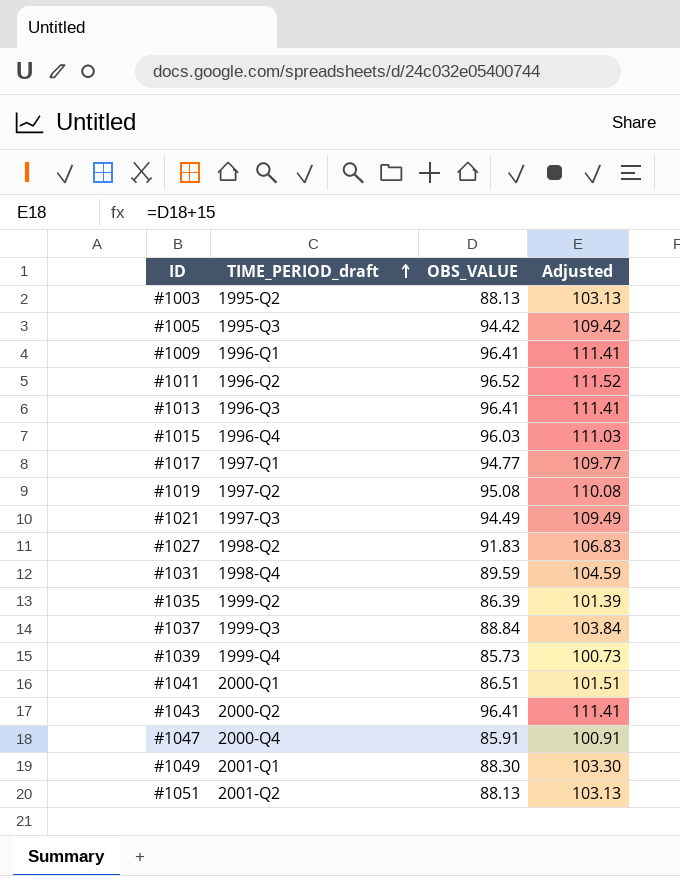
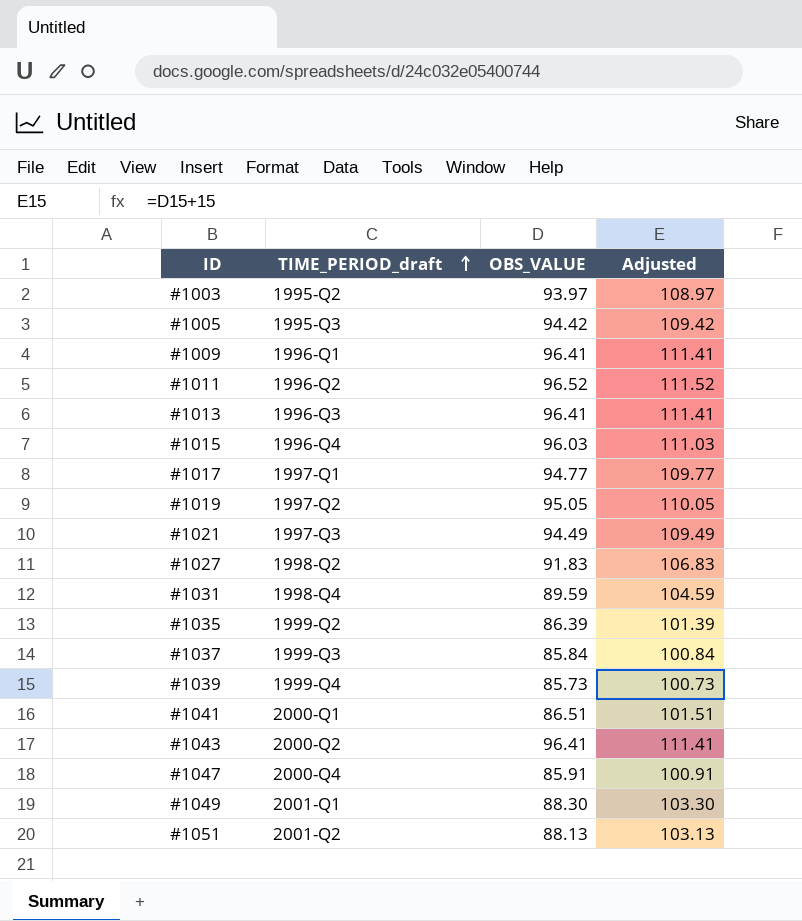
#1003 | OBS_VALUE: 88.13 -> 93.97
#1003 | Adjusted: 103.13 -> 108.97
#1019 | OBS_VALUE: 95.08 -> 95.05
#1019 | Adjusted: 110.08 -> 110.05
#1037 | OBS_VALUE: 88.84 -> 85.84
#1037 | Adjusted: 103.84 -> 100.84

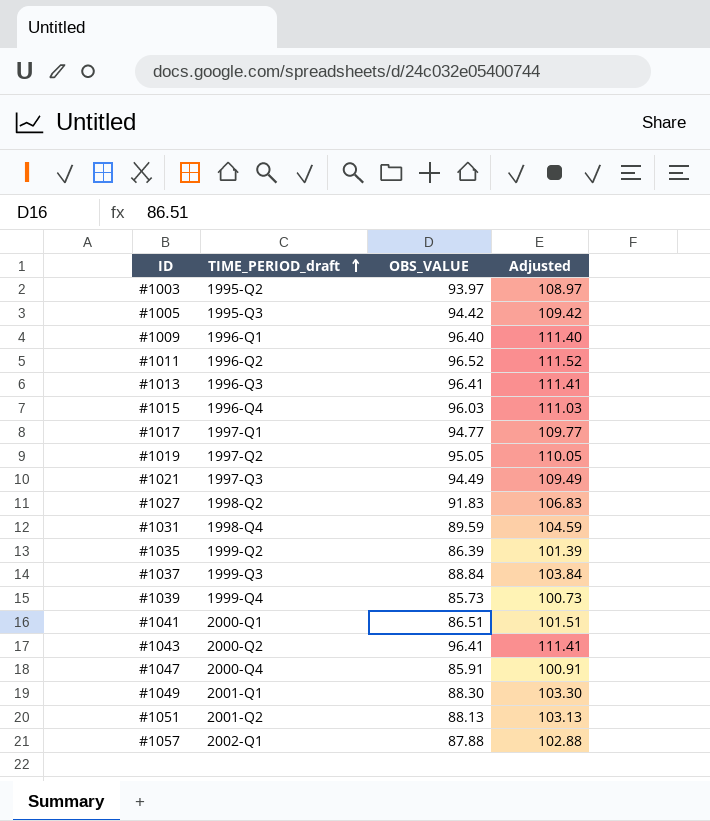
#1009 | OBS_VALUE: 96.41 -> 96.40
#1009 | Adjusted: 111.41 -> 111.40
#1037 | OBS_VALUE: 85.84 -> 88.84
#1037 | Adjusted: 100.84 -> 103.84
row #1057: none -> 2002-Q1 | 87.88 | 102.88

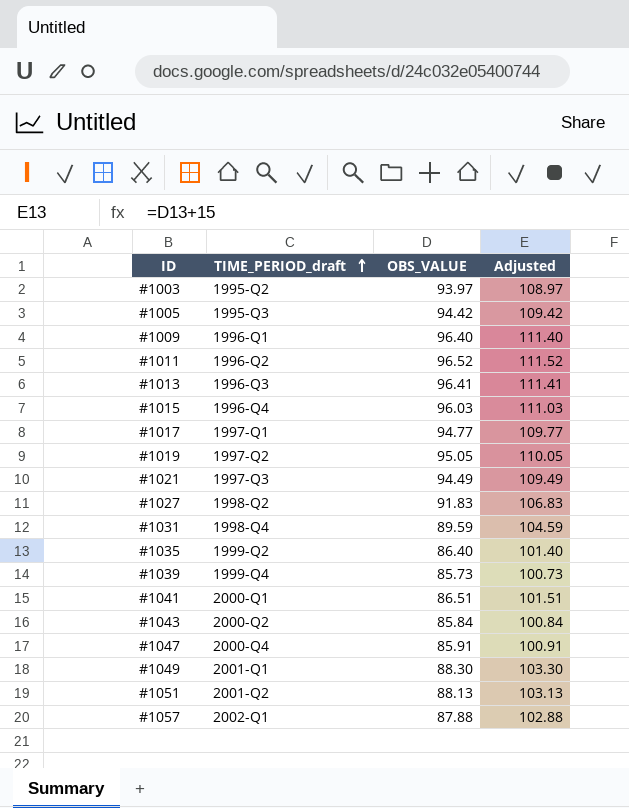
row #1037: 1999-Q3 | 88.84 | 103.84 -> none
#1035 | OBS_VALUE: 86.39 -> 86.40
#1035 | Adjusted: 101.39 -> 101.40
#1043 | OBS_VALUE: 96.41 -> 85.84
#1043 | Adjusted: 111.41 -> 100.84

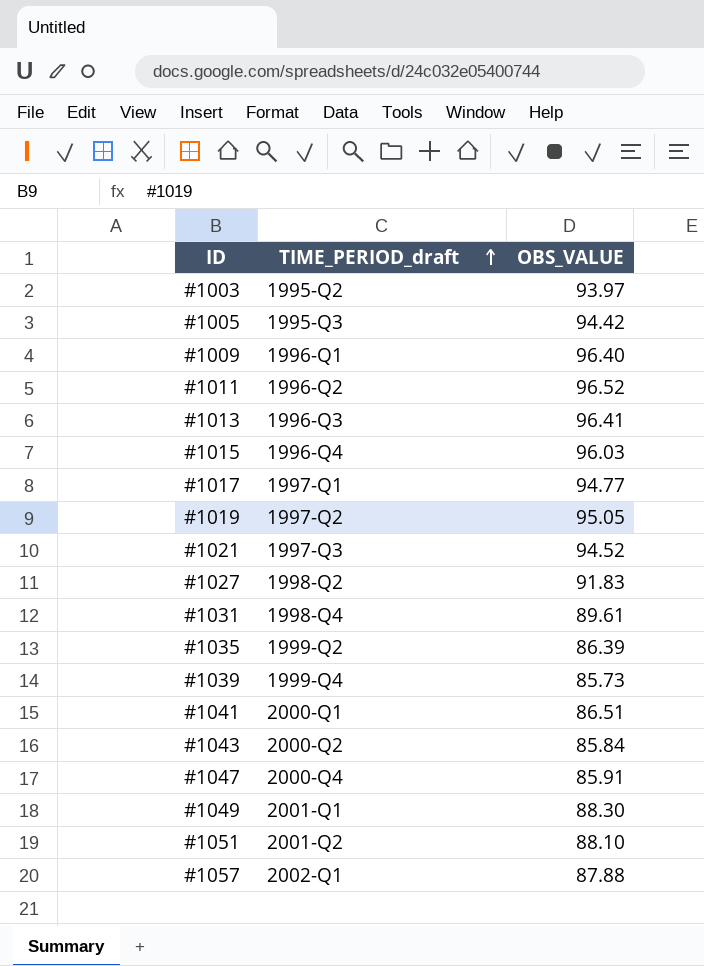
column Adjusted | formula: [OBS_VALUE] + 15 -> none
#1021 | OBS_VALUE: 94.49 -> 94.52
#1031 | OBS_VALUE: 89.59 -> 89.61
#1035 | OBS_VALUE: 86.40 -> 86.39
#1051 | OBS_VALUE: 88.13 -> 88.10

